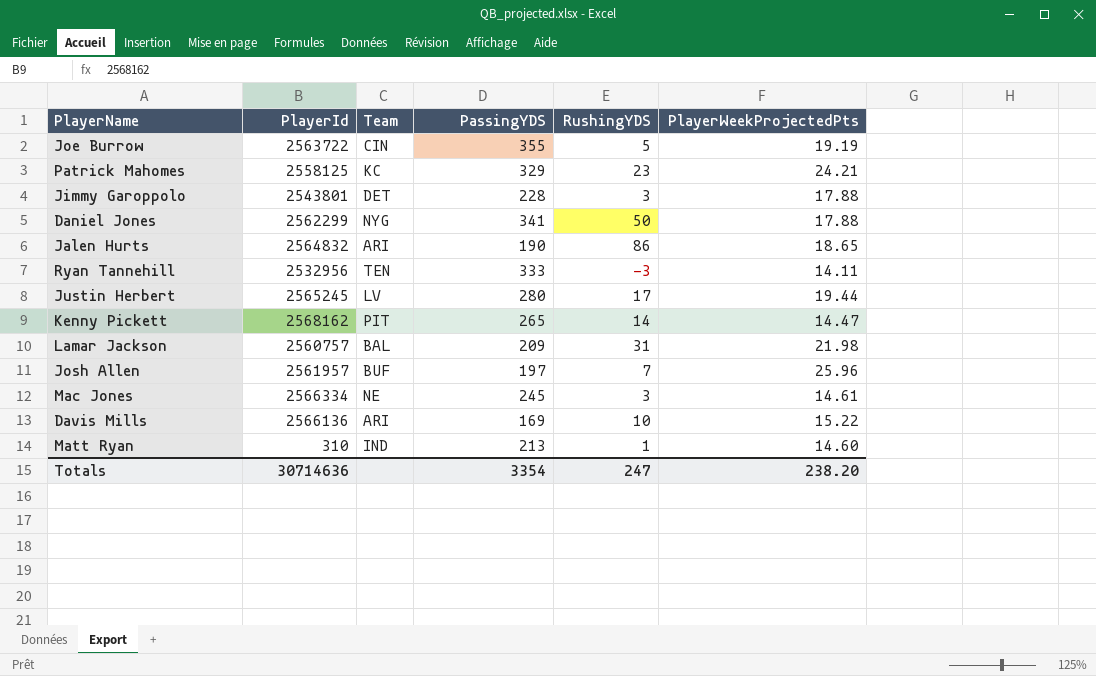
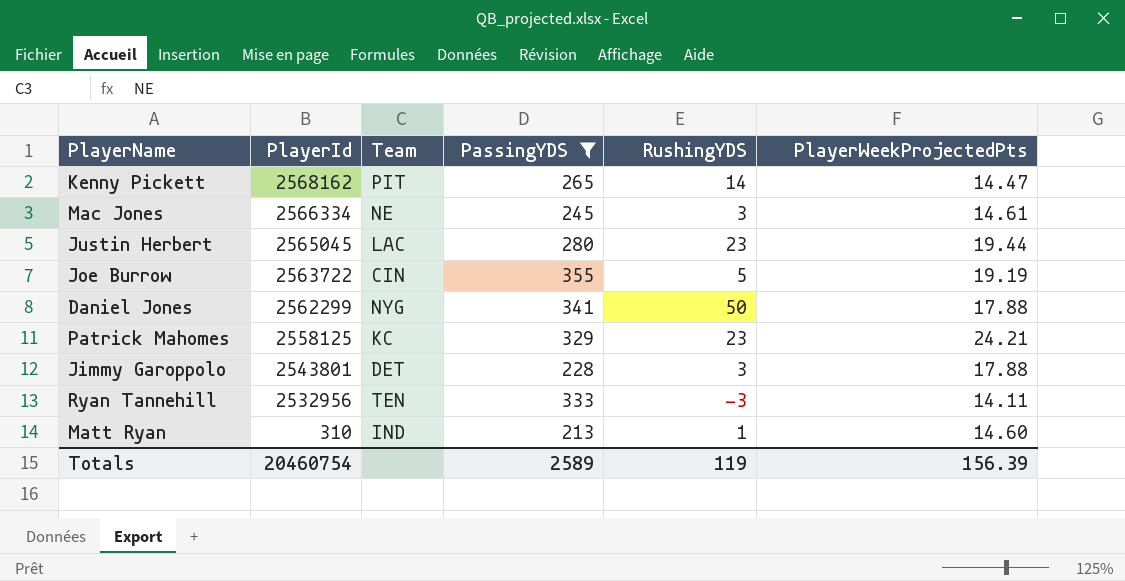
filter: none -> PassingYDS >= 213
row order: none -> PlayerId descending
Justin Herbert | PlayerId: 2565245 -> 2565045
Justin Herbert | Team: LV -> LAC
Justin Herbert | RushingYDS: 17 -> 23
Totals | PlayerId: 30714636 -> 20460754
Totals | PassingYDS: 3354 -> 2589
Totals | RushingYDS: 247 -> 119
Totals | PlayerWeekProjectedPts: 238.20 -> 156.39

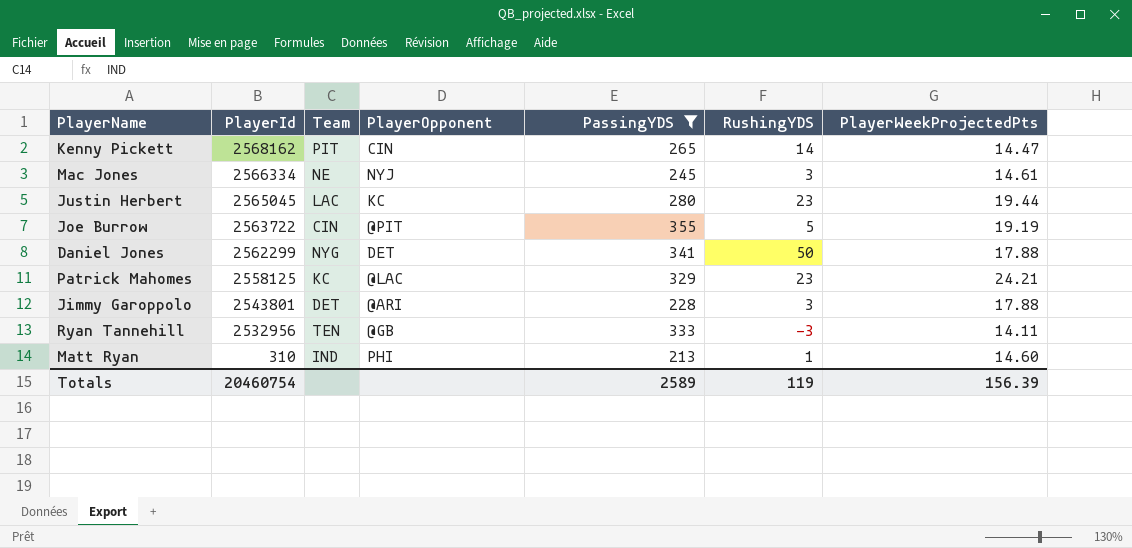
column PlayerOpponent | position: none -> 4

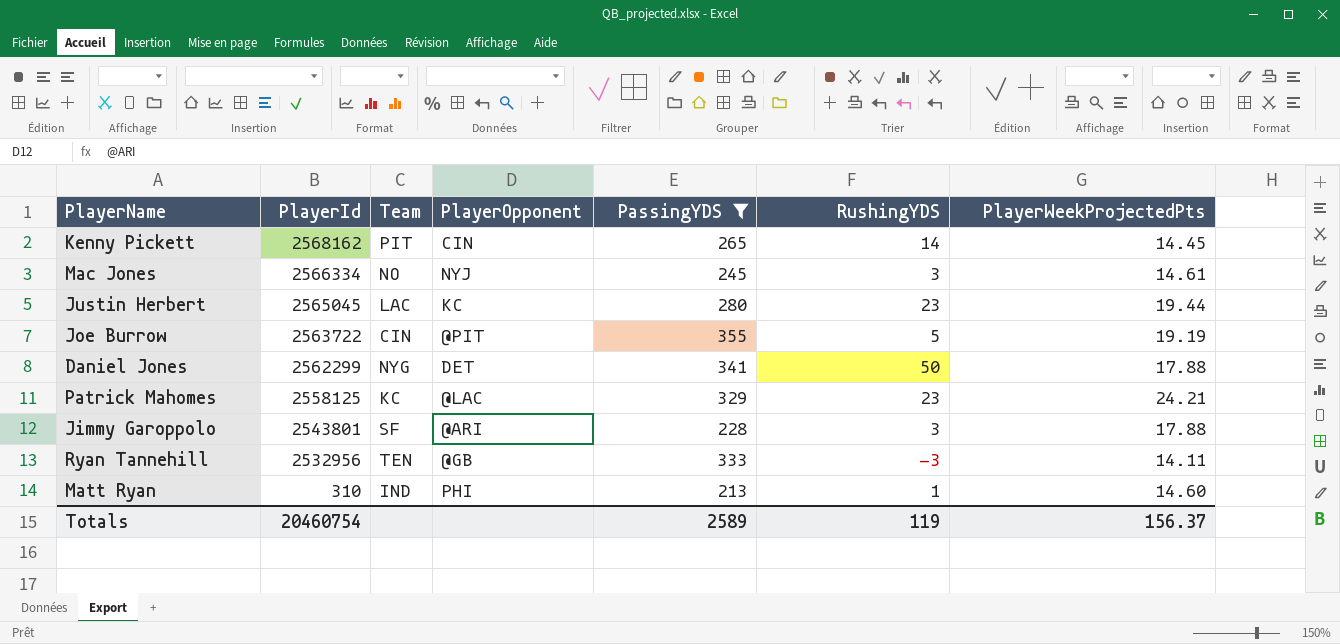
Kenny Pickett | PlayerWeekProjectedPts: 14.47 -> 14.45
Mac Jones | Team: NE -> NO
Jimmy Garoppolo | Team: DET -> SF
Totals | PlayerWeekProjectedPts: 156.39 -> 156.37

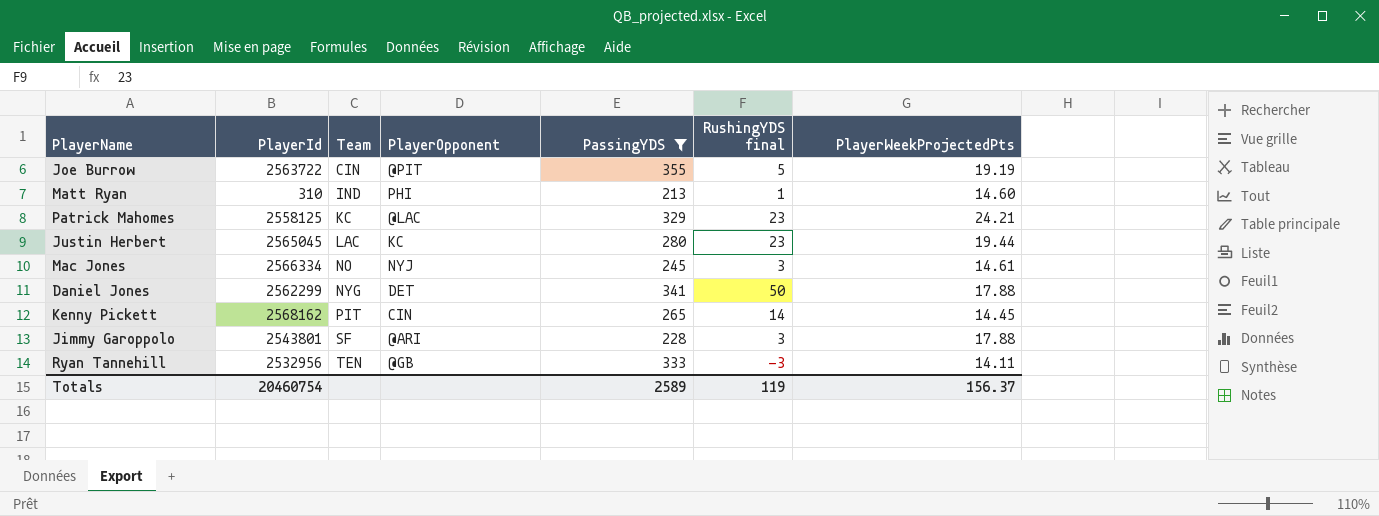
row order: PlayerId descending -> Team ascending
column name: RushingYDS -> RushingYDS final

